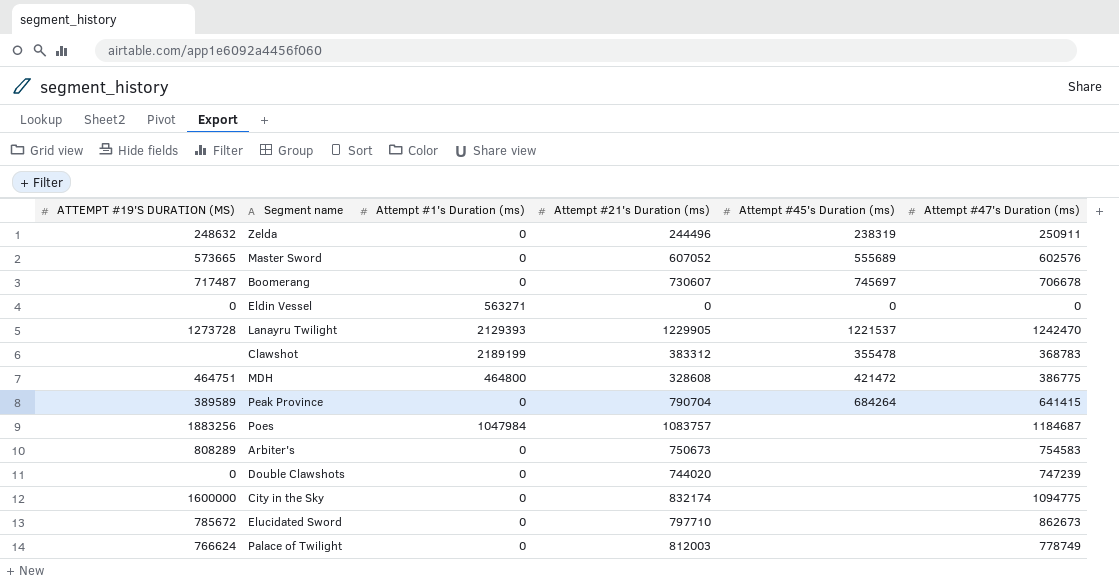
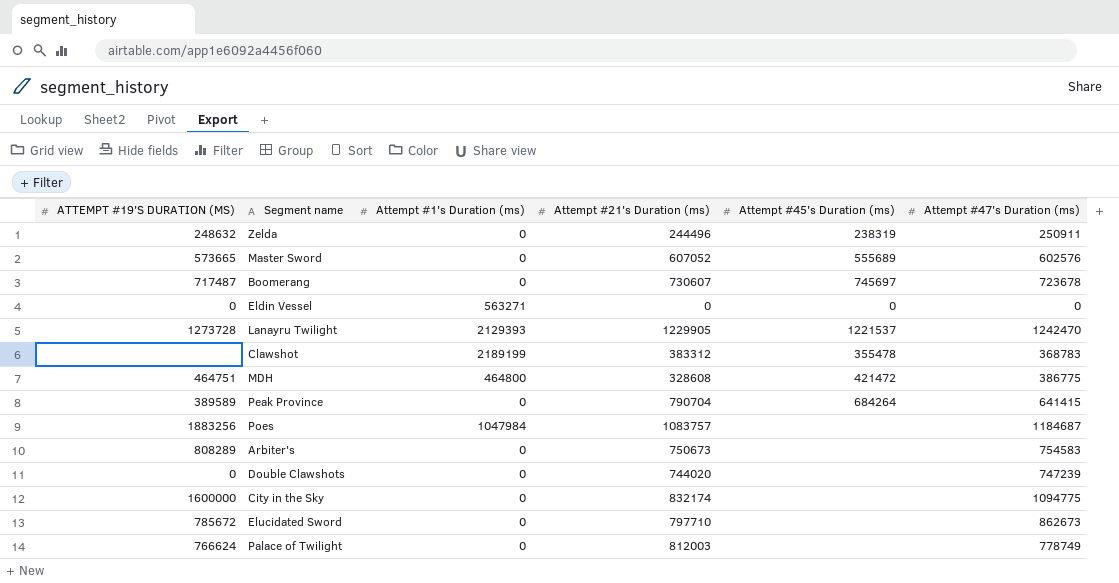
Boomerang | Attempt #47's Duration (ms): 706678 -> 723678

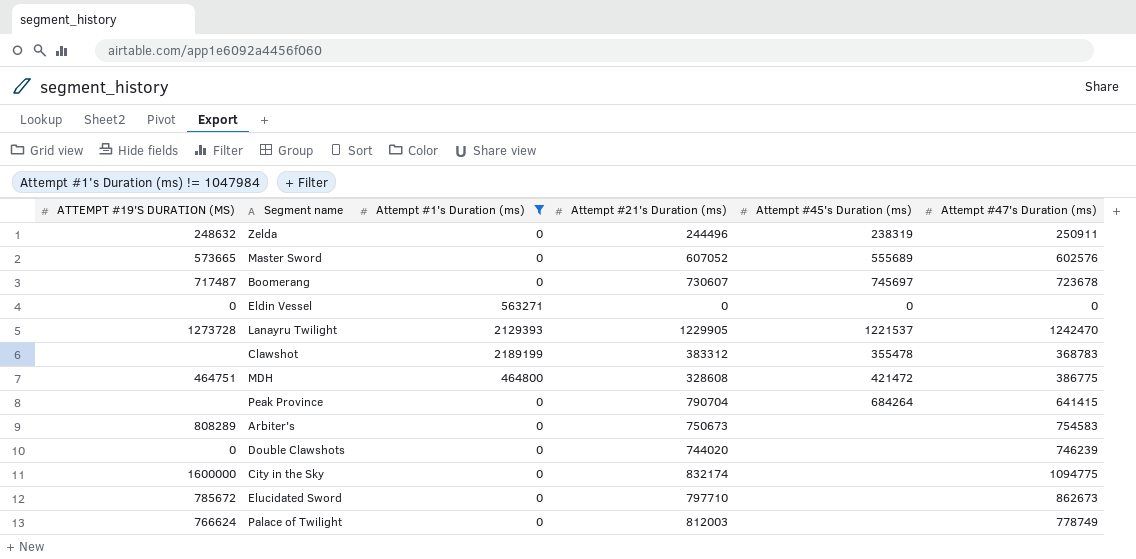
filter: none -> Attempt #1's Duration (ms) != 1047984
Peak Province | ATTEMPT #19'S DURATION (MS): 389589 -> none
Double Clawshots | Attempt #47's Duration (ms): 747239 -> 746239

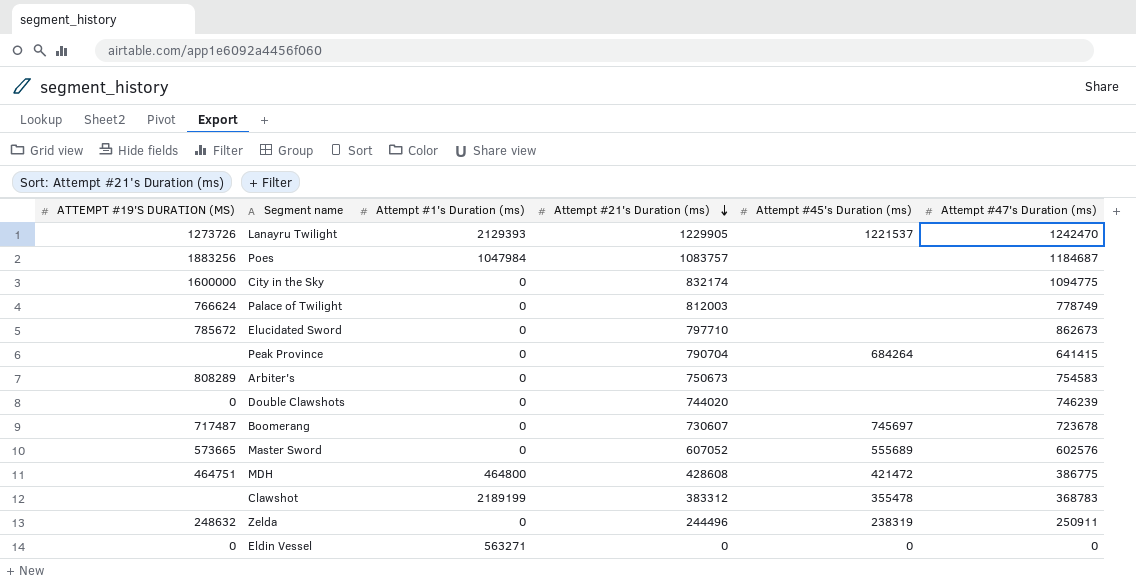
filter: Attempt #1's Duration (ms) != 1047984 -> none
row order: none -> Attempt #21's Duration (ms) descending
Lanayru Twilight | ATTEMPT #19'S DURATION (MS): 1273728 -> 1273726
MDH | Attempt #21's Duration (ms): 328608 -> 428608

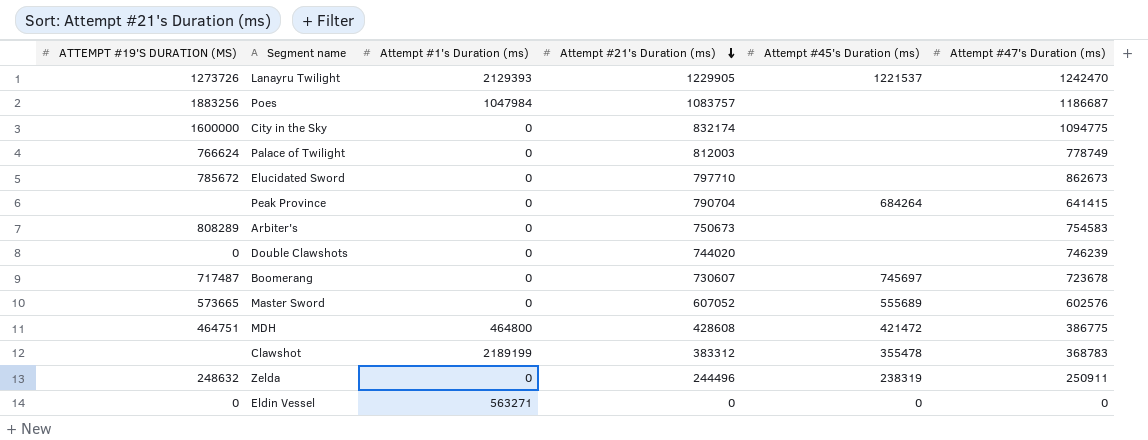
Poes | Attempt #47's Duration (ms): 1184687 -> 1186687

